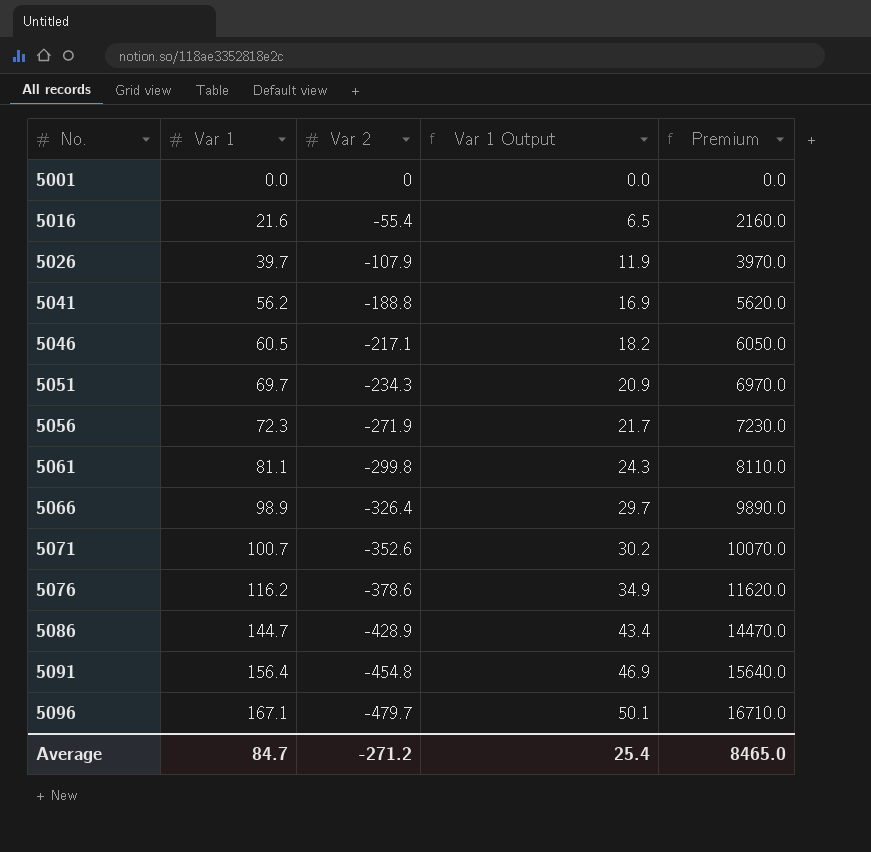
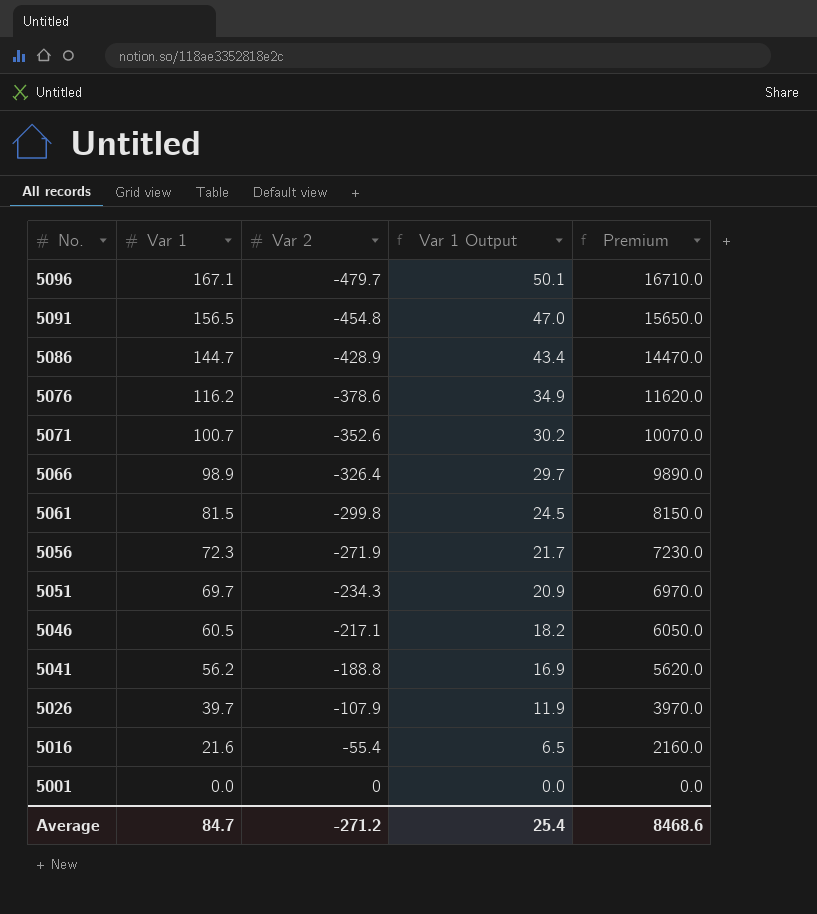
row order: No. ascending -> No. descending
5091 | Var 1: 156.4 -> 156.5
5091 | Var 1 Output: 46.9 -> 47.0
5091 | Premium: 15640.0 -> 15650.0
5061 | Var 1: 81.1 -> 81.5
5061 | Var 1 Output: 24.3 -> 24.5
5061 | Premium: 8110.0 -> 8150.0
Average | Premium: 8465.0 -> 8468.6

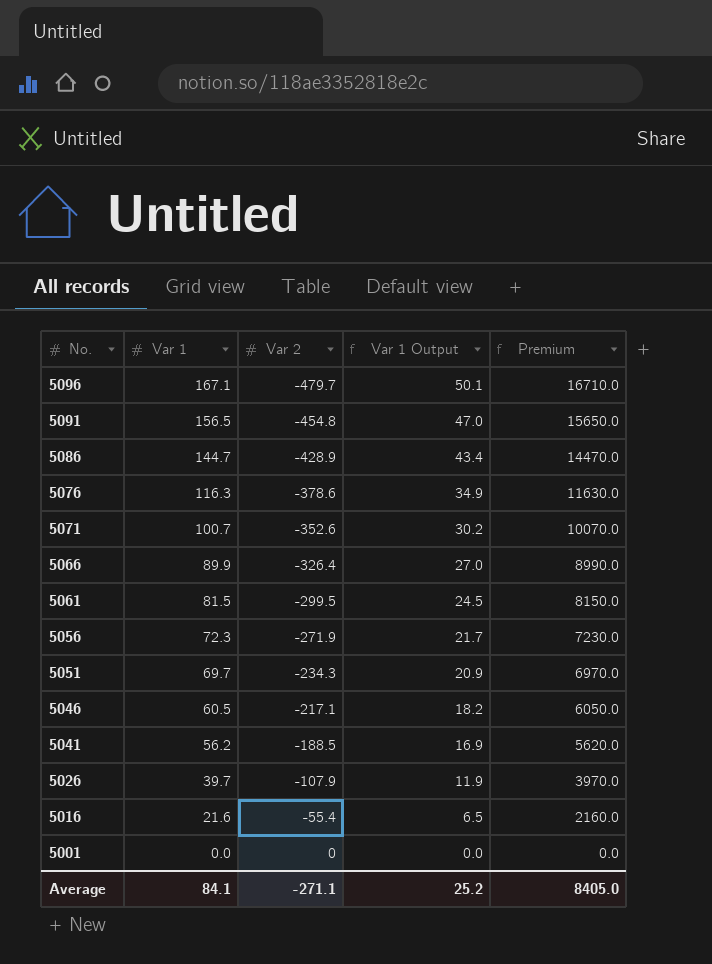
5076 | Var 1: 116.2 -> 116.3
5076 | Premium: 11620.0 -> 11630.0
5066 | Var 1: 98.9 -> 89.9
5066 | Var 1 Output: 29.7 -> 27.0
5066 | Premium: 9890.0 -> 8990.0
5061 | Var 2: -299.8 -> -299.5
5041 | Var 2: -188.8 -> -188.5
Average | Var 1: 84.7 -> 84.1
Average | Var 2: -271.2 -> -271.1
Average | Var 1 Output: 25.4 -> 25.2
Average | Premium: 8468.6 -> 8405.0

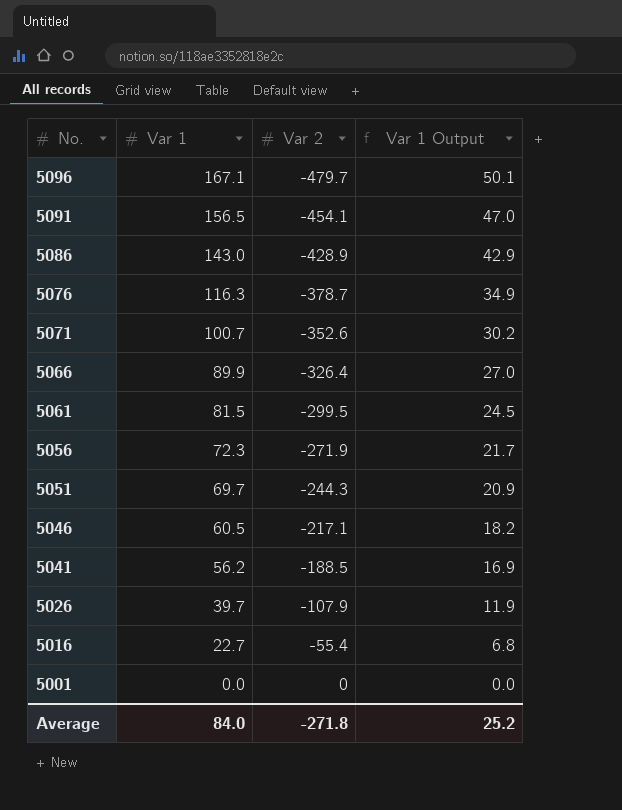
column Premium | formula: [Var 1] * 100 -> none
5091 | Var 2: -454.8 -> -454.1
5086 | Var 1: 144.7 -> 143.0
5086 | Var 1 Output: 43.4 -> 42.9
5076 | Var 2: -378.6 -> -378.7
5051 | Var 2: -234.3 -> -244.3
5016 | Var 1: 21.6 -> 22.7
5016 | Var 1 Output: 6.5 -> 6.8
Average | Var 1: 84.1 -> 84.0
Average | Var 2: -271.1 -> -271.8

